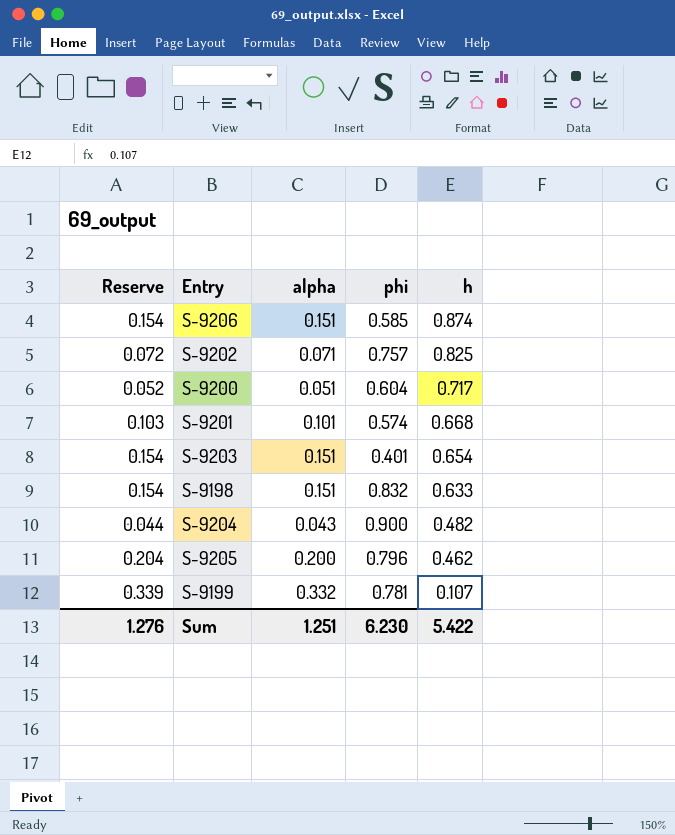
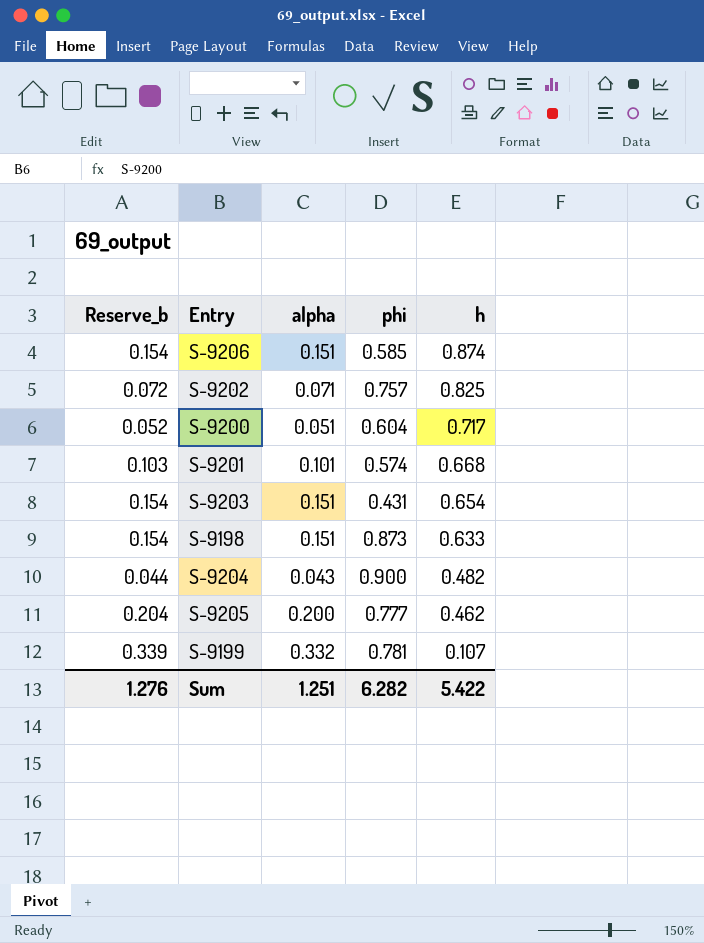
column name: Reserve -> Reserve_b
S-9203 | phi: 0.401 -> 0.431
S-9198 | phi: 0.832 -> 0.873
S-9205 | phi: 0.796 -> 0.777
Sum | phi: 6.230 -> 6.282

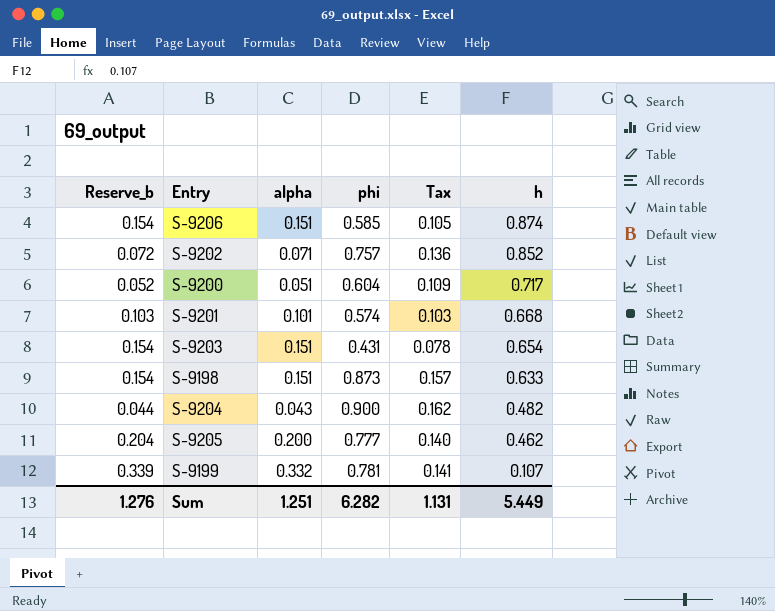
column Tax | formula: none -> [phi] * 0.18
S-9202 | h: 0.825 -> 0.852
Sum | h: 5.422 -> 5.449

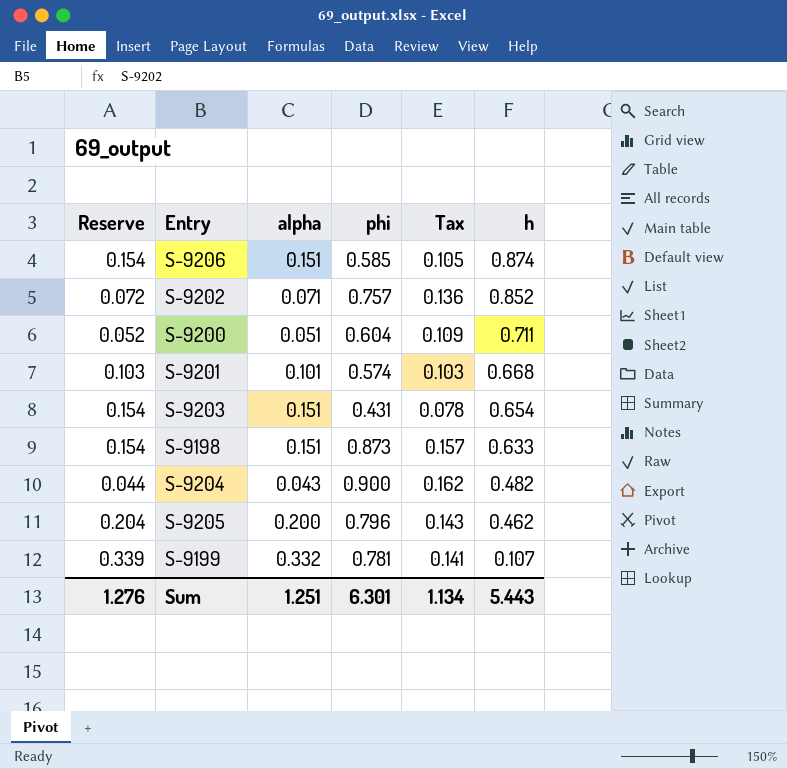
column name: Reserve_b -> Reserve
S-9200 | h: 0.717 -> 0.711
S-9205 | phi: 0.777 -> 0.796
S-9205 | Tax: 0.140 -> 0.143
Sum | phi: 6.282 -> 6.301
Sum | Tax: 1.131 -> 1.134
Sum | h: 5.449 -> 5.443

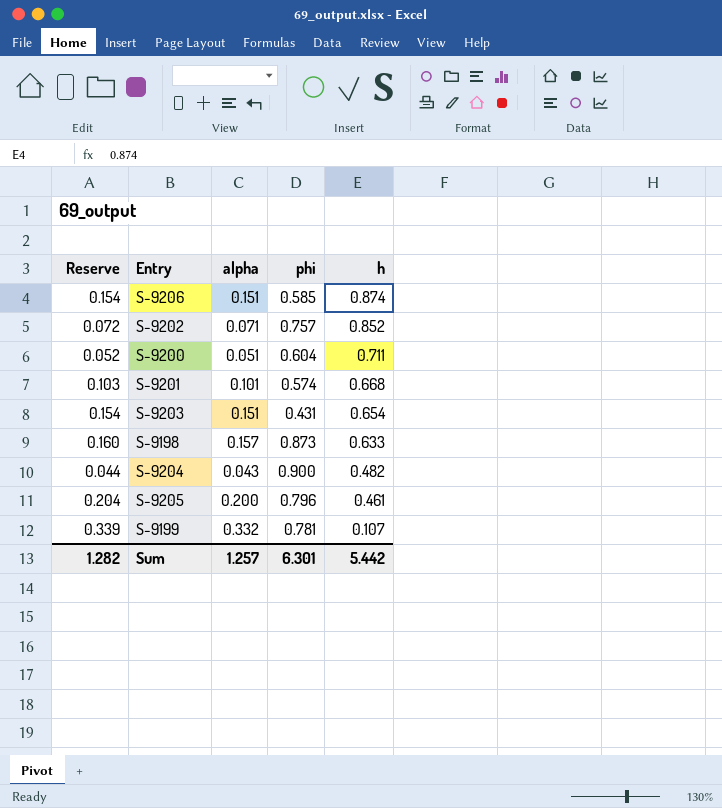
column Tax | formula: [phi] * 0.18 -> none
S-9198 | Reserve: 0.154 -> 0.160
S-9198 | alpha: 0.151 -> 0.157
S-9205 | h: 0.462 -> 0.461
Sum | Reserve: 1.276 -> 1.282
Sum | alpha: 1.251 -> 1.257
Sum | h: 5.443 -> 5.442

